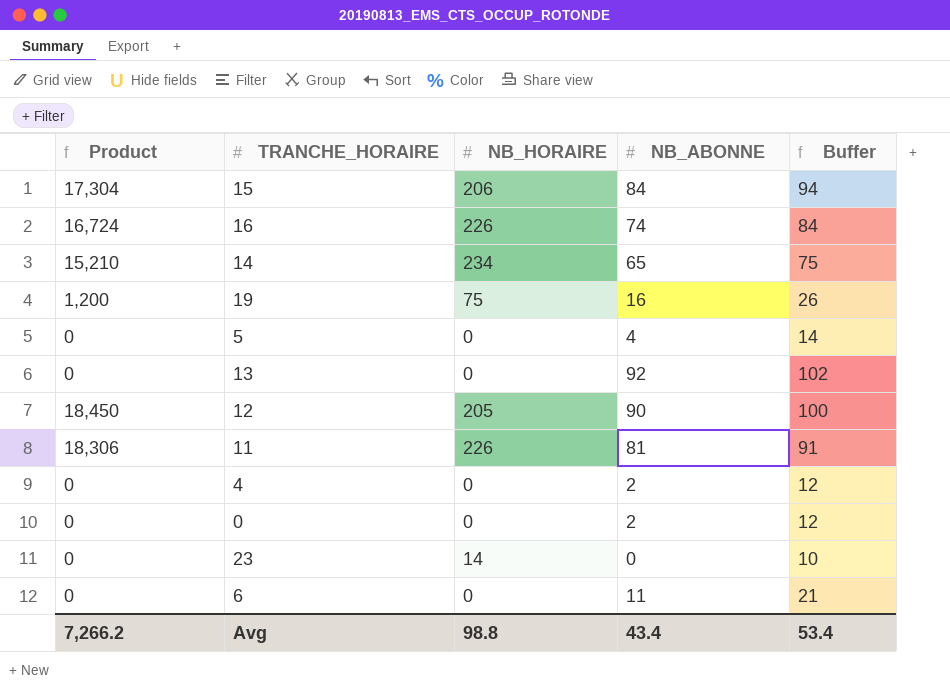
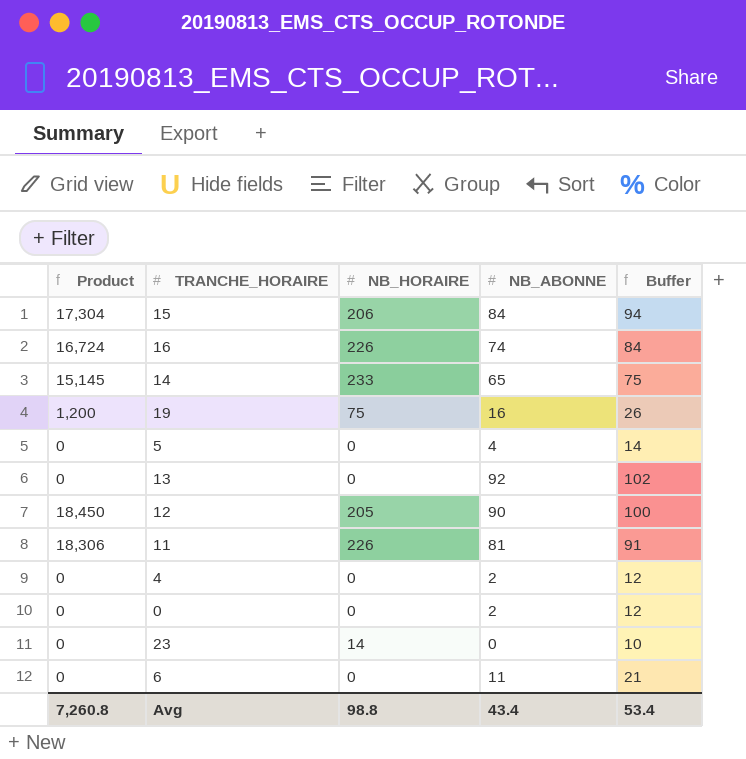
14 | Product: 15,210 -> 15,145
14 | NB_HORAIRE: 234 -> 233
Avg | Product: 7,266.2 -> 7,260.8

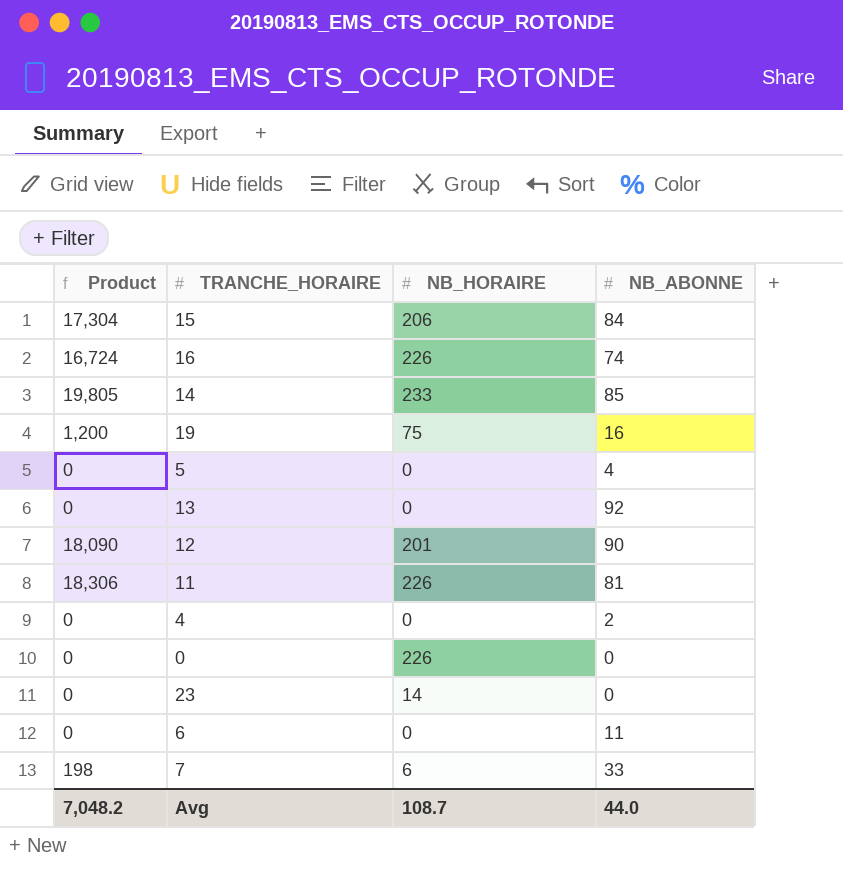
column Buffer | formula: [NB_ABONNE] + 10 -> none
14 | Product: 15,145 -> 19,805
14 | NB_ABONNE: 65 -> 85
12 | Product: 18,450 -> 18,090
12 | NB_HORAIRE: 205 -> 201
0 | NB_HORAIRE: 0 -> 226
0 | NB_ABONNE: 2 -> 0
row 7: none -> 198 | 6 | 33
Avg | Product: 7,260.8 -> 7,048.2
Avg | NB_HORAIRE: 98.8 -> 108.7
Avg | NB_ABONNE: 43.4 -> 44.0

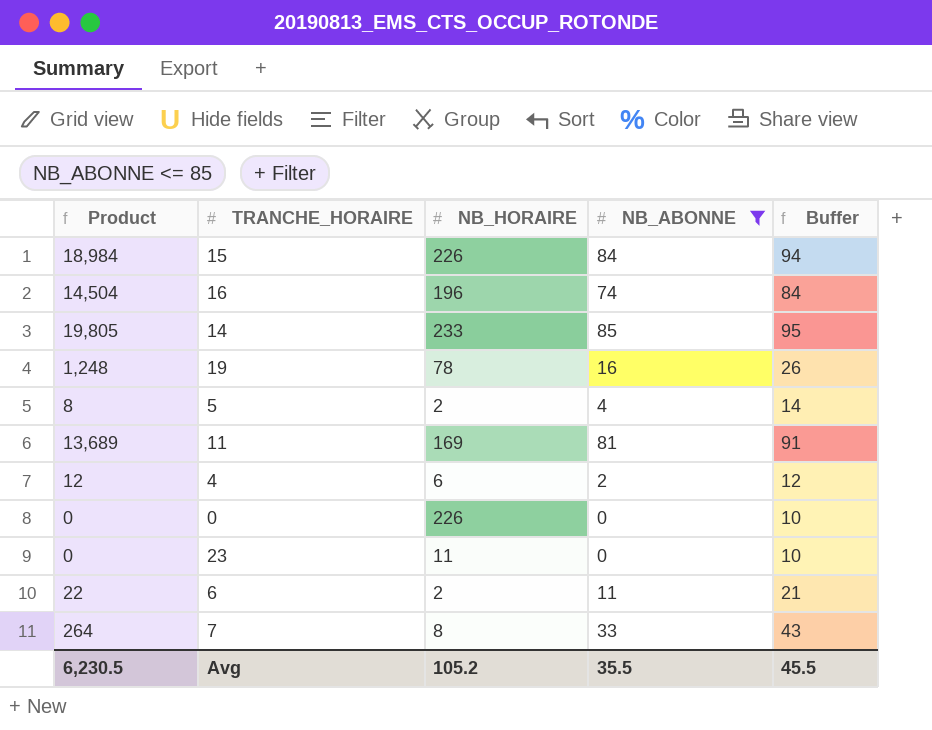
filter: none -> NB_ABONNE <= 85
column Buffer | formula: none -> [NB_ABONNE] + 10
15 | Product: 17,304 -> 18,984
15 | NB_HORAIRE: 206 -> 226
16 | Product: 16,724 -> 14,504
16 | NB_HORAIRE: 226 -> 196
19 | Product: 1,200 -> 1,248
19 | NB_HORAIRE: 75 -> 78
5 | Product: 0 -> 8
5 | NB_HORAIRE: 0 -> 2
11 | Product: 18,306 -> 13,689
11 | NB_HORAIRE: 226 -> 169
4 | Product: 0 -> 12
4 | NB_HORAIRE: 0 -> 6
23 | NB_HORAIRE: 14 -> 11
6 | Product: 0 -> 22
6 | NB_HORAIRE: 0 -> 2
7 | Product: 198 -> 264
7 | NB_HORAIRE: 6 -> 8
Avg | Product: 7,048.2 -> 6,230.5
Avg | NB_HORAIRE: 108.7 -> 105.2
Avg | NB_ABONNE: 44.0 -> 35.5

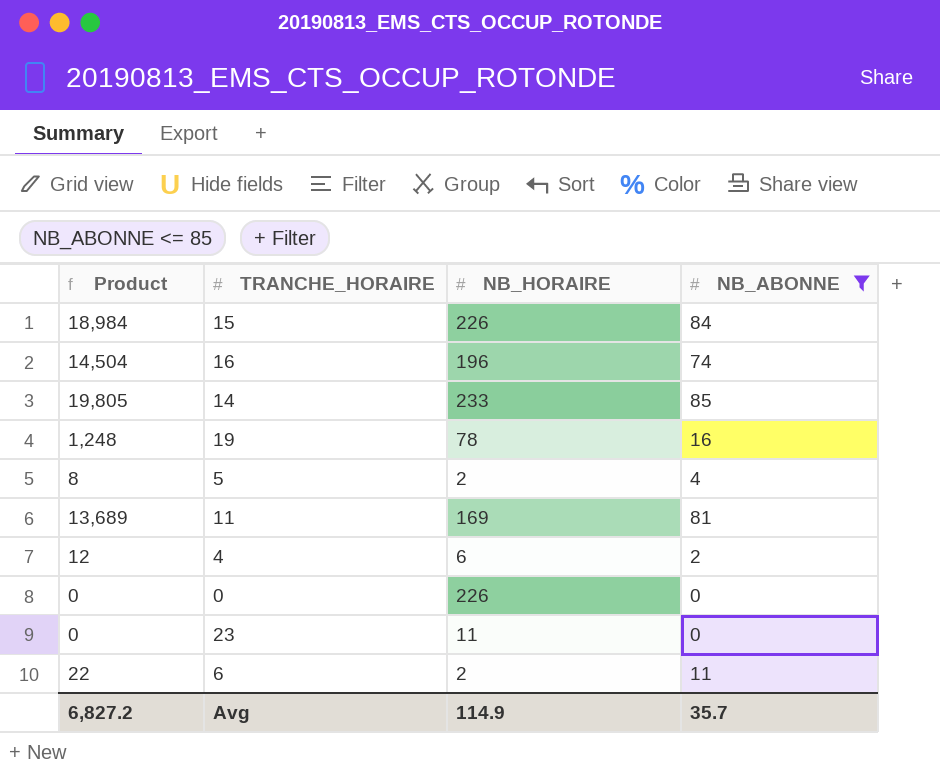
column Buffer | formula: [NB_ABONNE] + 10 -> none
row 7: 264 | 8 | 33 | 43 -> none
Avg | Product: 6,230.5 -> 6,827.2
Avg | NB_HORAIRE: 105.2 -> 114.9
Avg | NB_ABONNE: 35.5 -> 35.7

